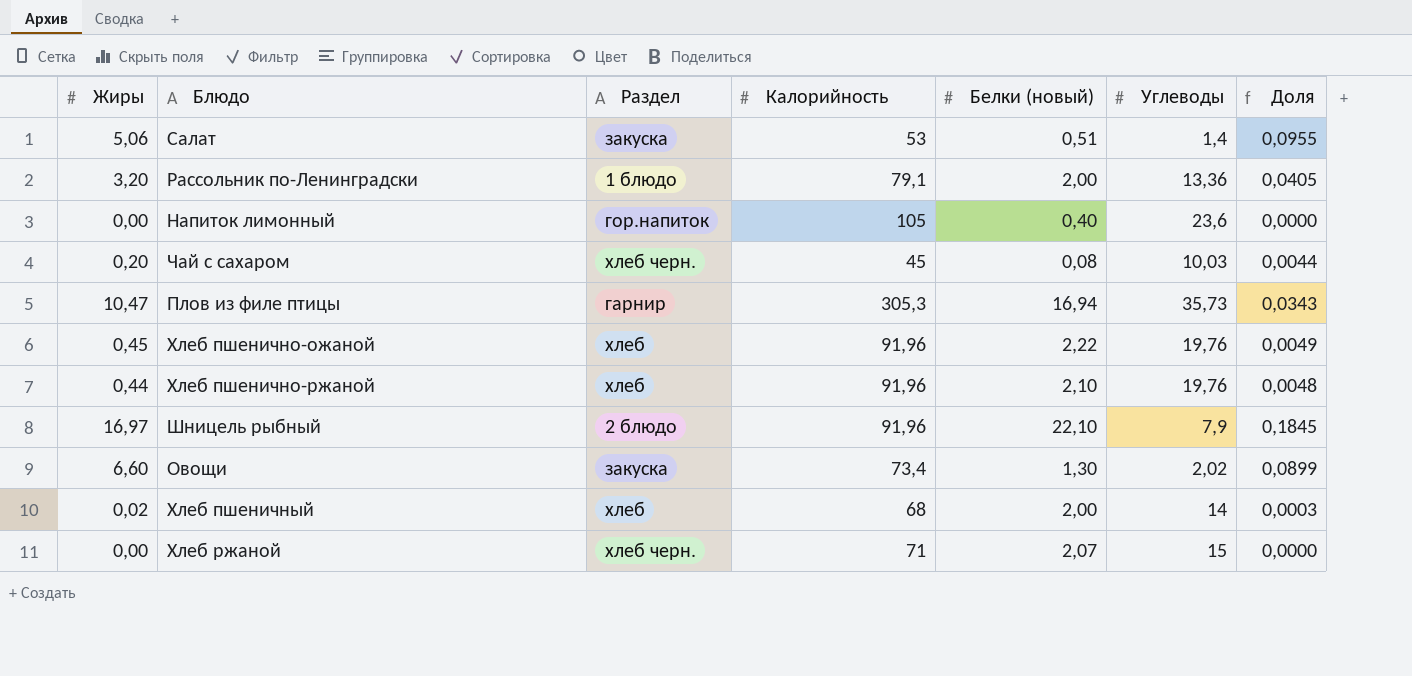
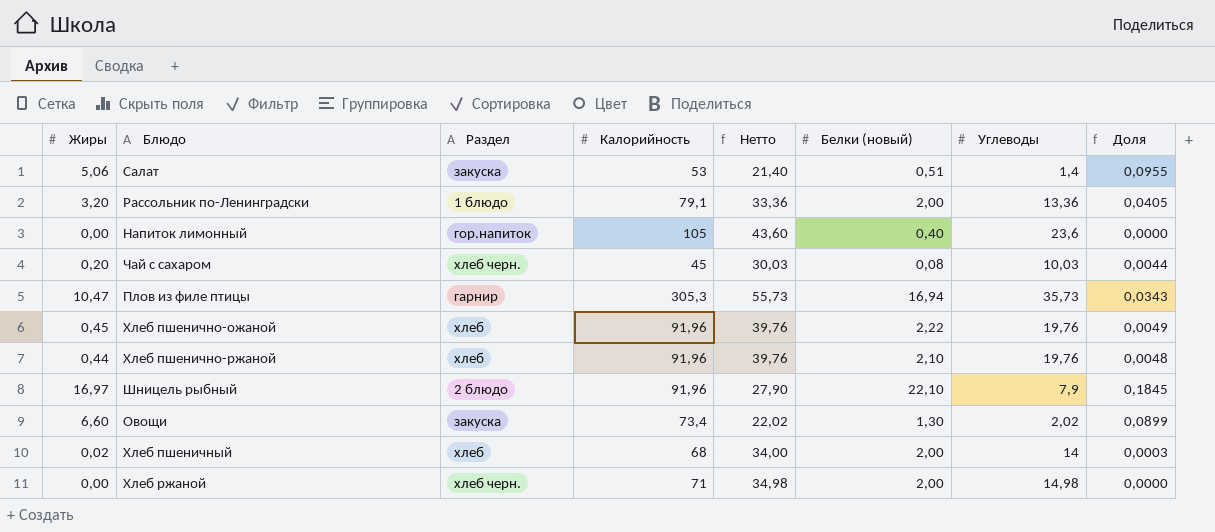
column Нетто | formula: none -> [Углеводы] + 20
Хлеб ржаной | Белки (новый): 2,07 -> 2,00
Хлеб ржаной | Углеводы: 15 -> 14,98

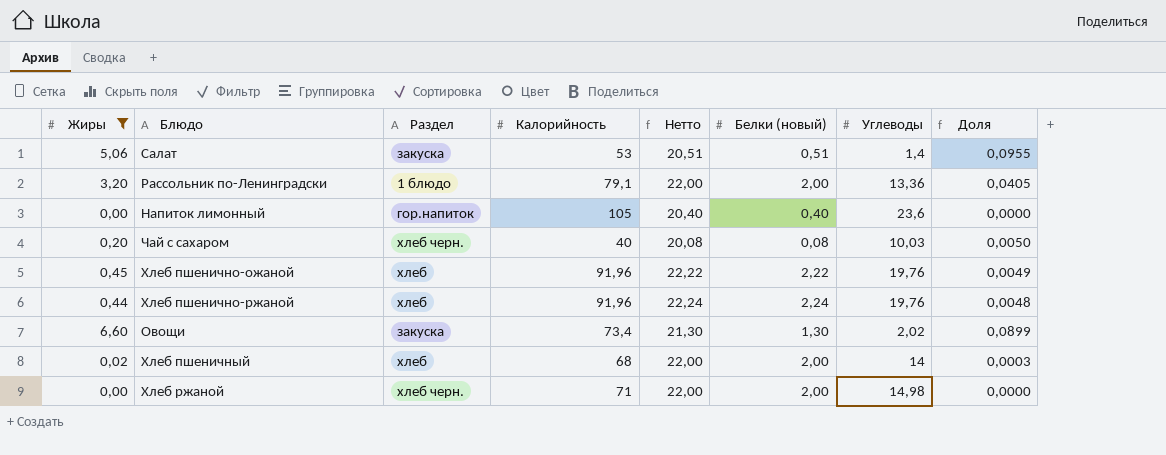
filter: none -> Жиры <= 6,60
column Нетто | formula: [Углеводы] + 20 -> [Белки (новый)] + 20
Чай с сахаром | Калорийность: 45 -> 40
Чай с сахаром | Доля: 0,0044 -> 0,0050
Хлеб пшенично-ржаной | Белки (новый): 2,10 -> 2,24

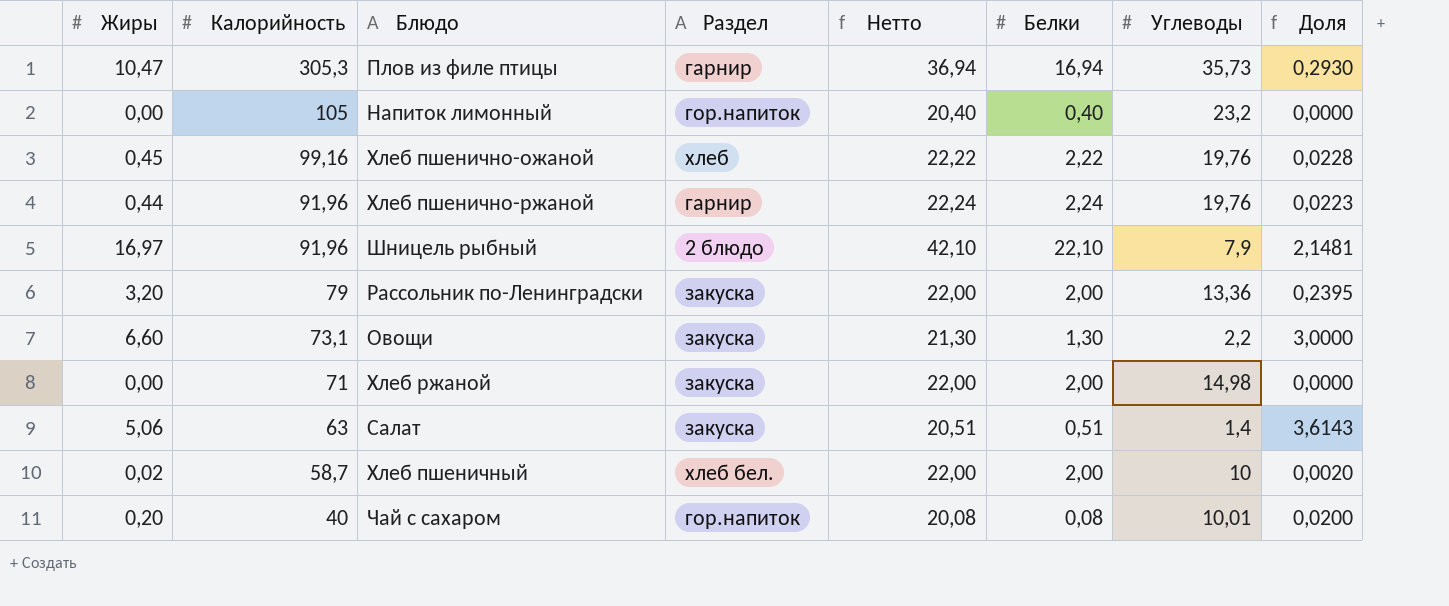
filter: Жиры <= 6,60 -> none
row order: none -> Калорийность descending
column Калорийность | position: 4 -> 2
column name: Белки (новый) -> Белки
column Доля | formula: [Жиры] / [Калорийность] -> [Жиры] / [Углеводы]
Напиток лимонный | Углеводы: 23,6 -> 23,2
Хлеб пшенично-ожаной | Калорийность: 91,96 -> 99,16
Хлеб пшенично-ржаной | Раздел: хлеб -> гарнир
Рассольник по-Ленинградски | Калорийность: 79,1 -> 79
Рассольник по-Ленинградски | Раздел: 1 блюдо -> закуска
Овощи | Калорийность: 73,4 -> 73,1
Овощи | Углеводы: 2,02 -> 2,2
Хлеб ржаной | Раздел: хлеб черн. -> закуска
Салат | Калорийность: 53 -> 63
Хлеб пшеничный | Калорийность: 68 -> 58,7
Хлеб пшеничный | Раздел: хлеб -> хлеб бел.
Хлеб пшеничный | Углеводы: 14 -> 10
Чай с сахаром | Раздел: хлеб черн. -> гор.напиток
Чай с сахаром | Углеводы: 10,03 -> 10,01

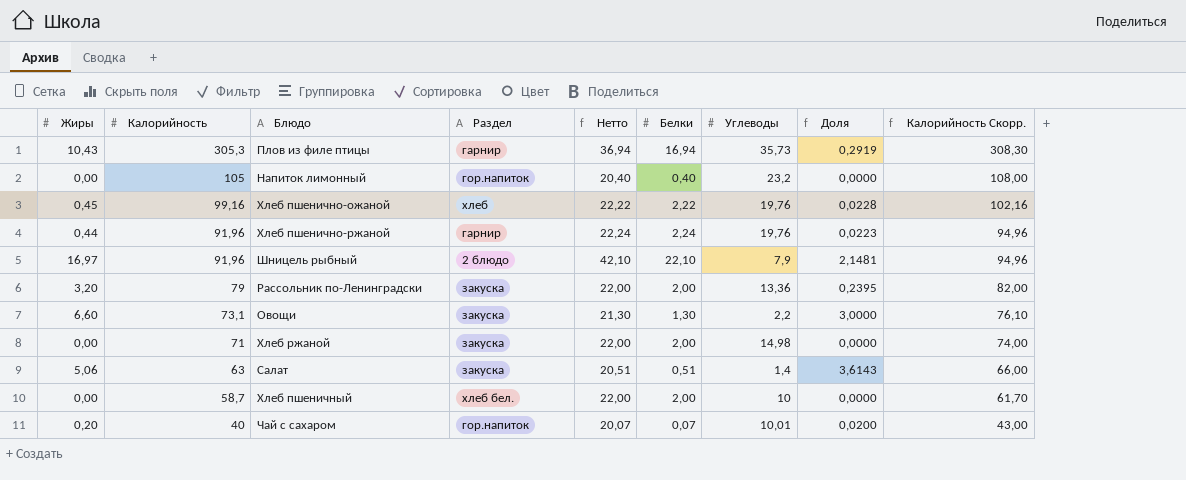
column Калорийность Скорр. | formula: none -> [Калорийность] + 3
Плов из филе птицы | Жиры: 10,47 -> 10,43
Плов из филе птицы | Доля: 0,2930 -> 0,2919
Хлеб пшеничный | Жиры: 0,02 -> 0,00
Хлеб пшеничный | Доля: 0,0020 -> 0,0000
Чай с сахаром | Нетто: 20,08 -> 20,07
Чай с сахаром | Белки: 0,08 -> 0,07

